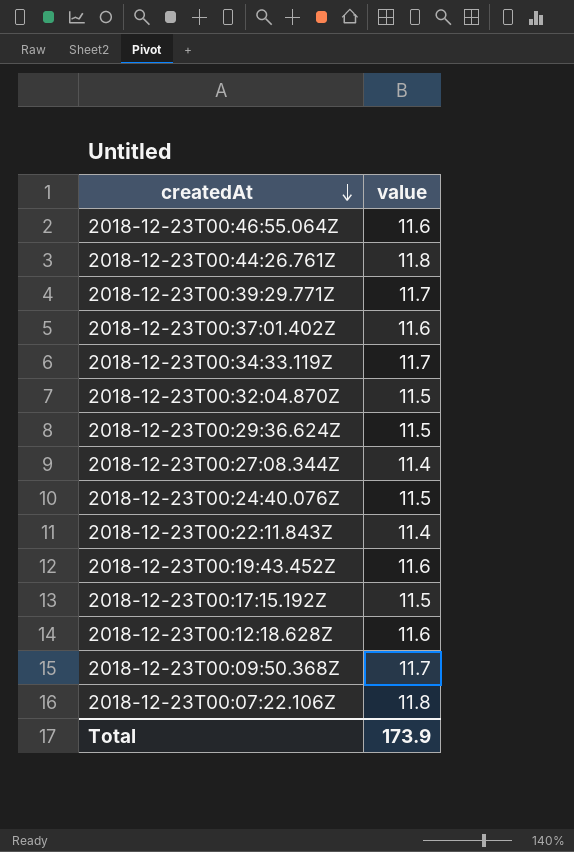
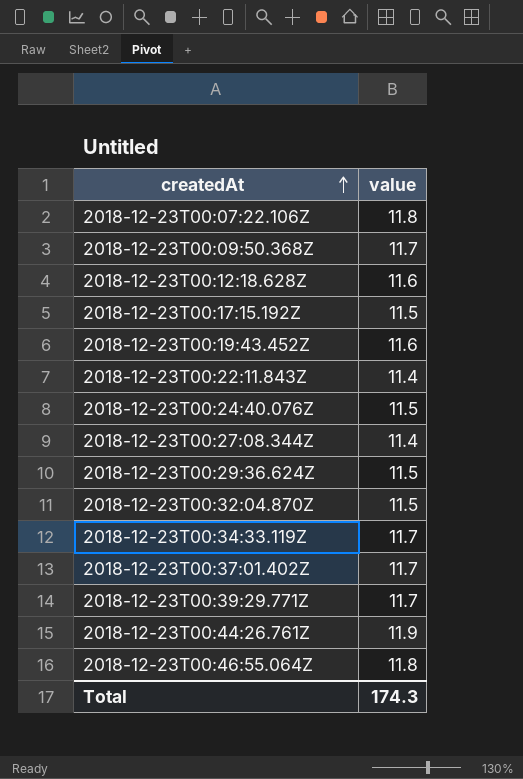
row order: createdAt descending -> createdAt ascending
2018-12-23T00:37:01.402Z | value: 11.6 -> 11.7
2018-12-23T00:44:26.761Z | value: 11.8 -> 11.9
2018-12-23T00:46:55.064Z | value: 11.6 -> 11.8
Total | value: 173.9 -> 174.3

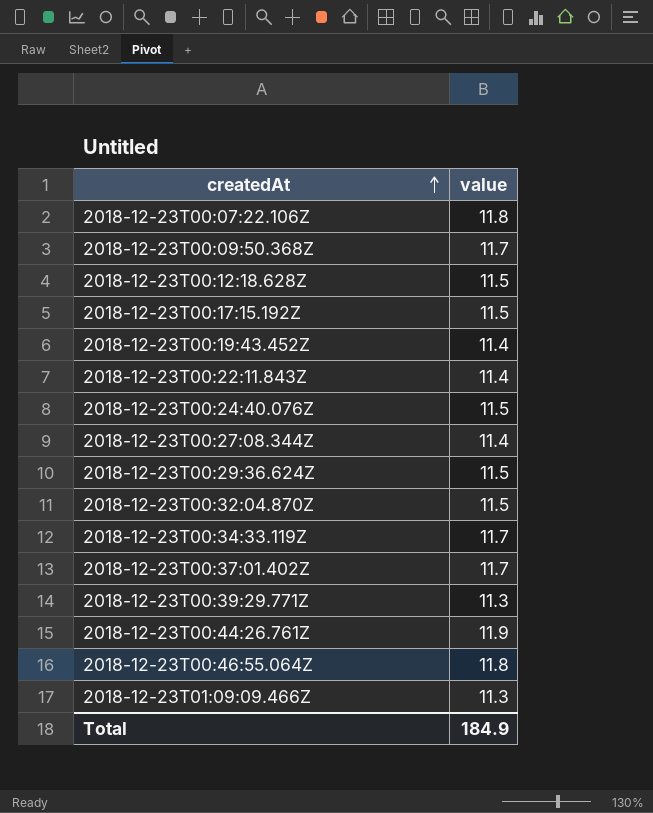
2018-12-23T00:12:18.628Z | value: 11.6 -> 11.5
2018-12-23T00:19:43.452Z | value: 11.6 -> 11.4
2018-12-23T00:39:29.771Z | value: 11.7 -> 11.3
row 2018-12-23T01:09:09.466Z: none -> 11.3
Total | value: 174.3 -> 184.9

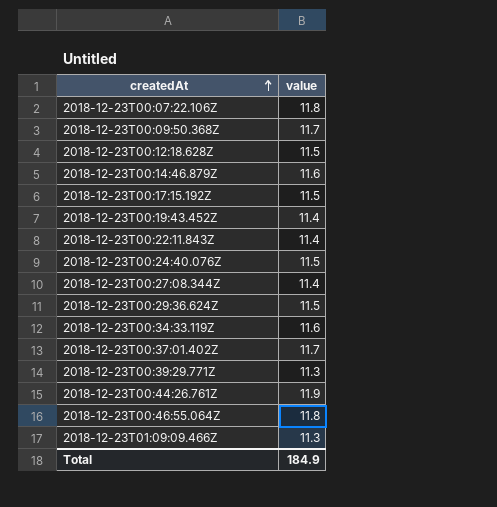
row 2018-12-23T00:32:04.870Z: 11.5 -> none
row 2018-12-23T00:14:46.879Z: none -> 11.6
2018-12-23T00:34:33.119Z | value: 11.7 -> 11.6

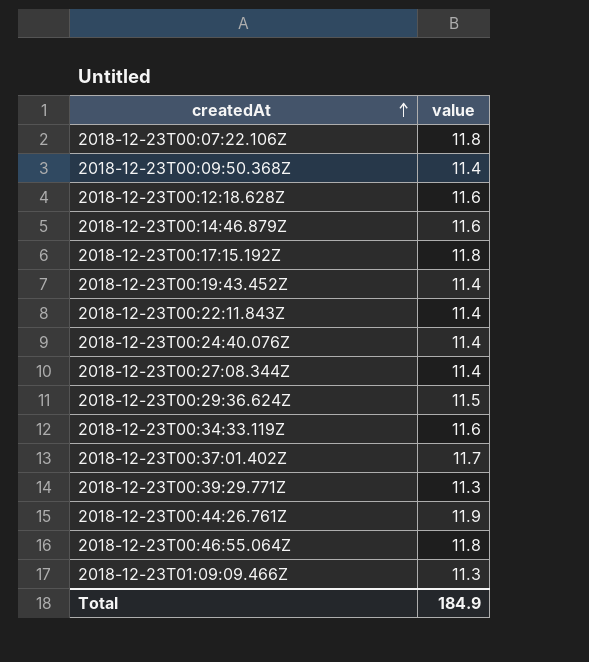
2018-12-23T00:09:50.368Z | value: 11.7 -> 11.4
2018-12-23T00:12:18.628Z | value: 11.5 -> 11.6
2018-12-23T00:17:15.192Z | value: 11.5 -> 11.8
2018-12-23T00:24:40.076Z | value: 11.5 -> 11.4

